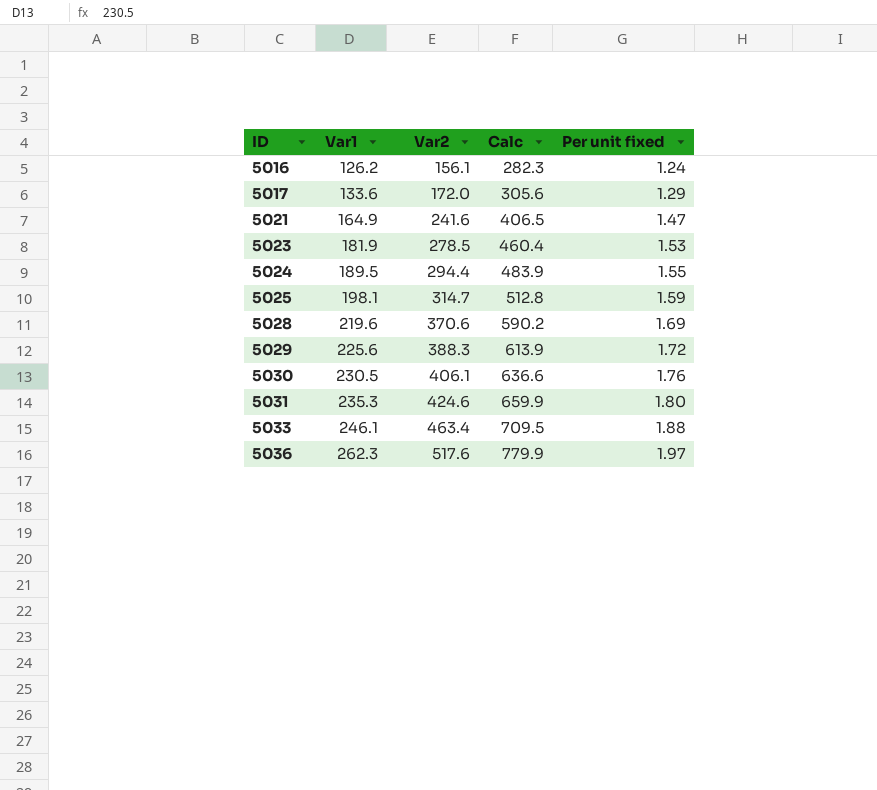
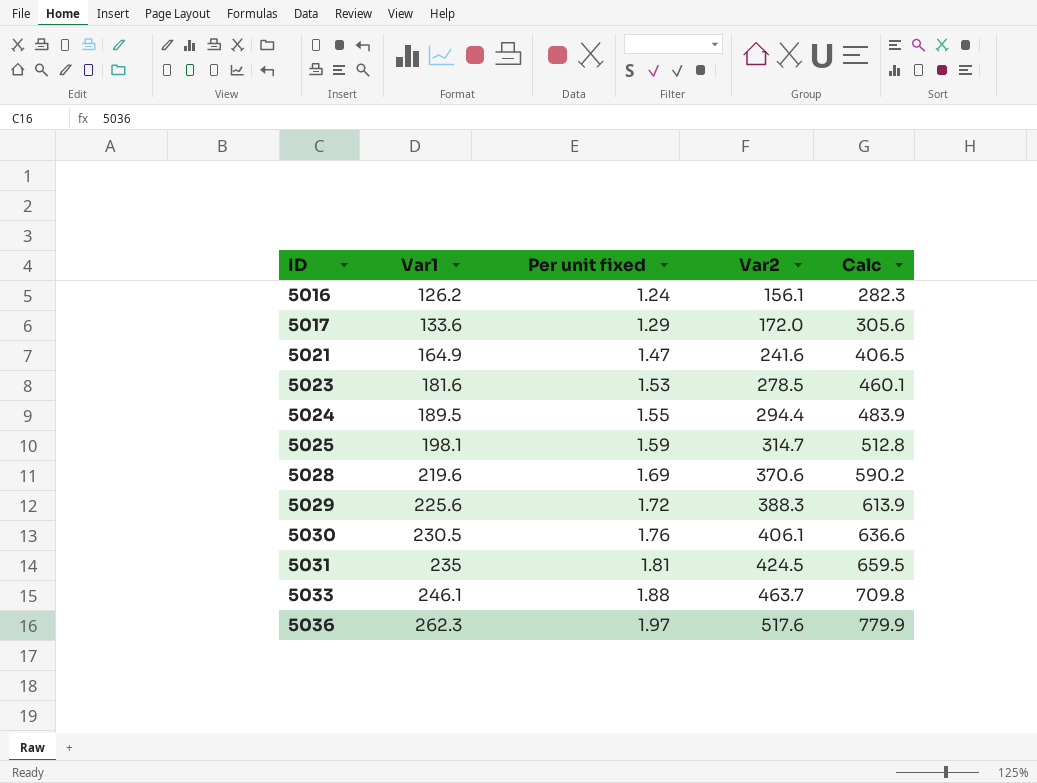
column Per unit fixed | position: 5 -> 3
5023 | Var1: 181.9 -> 181.6
5023 | Calc: 460.4 -> 460.1
5031 | Var1: 235.3 -> 235
5031 | Per unit fixed: 1.80 -> 1.81
5031 | Var2: 424.6 -> 424.5
5031 | Calc: 659.9 -> 659.5
5033 | Var2: 463.4 -> 463.7
5033 | Calc: 709.5 -> 709.8

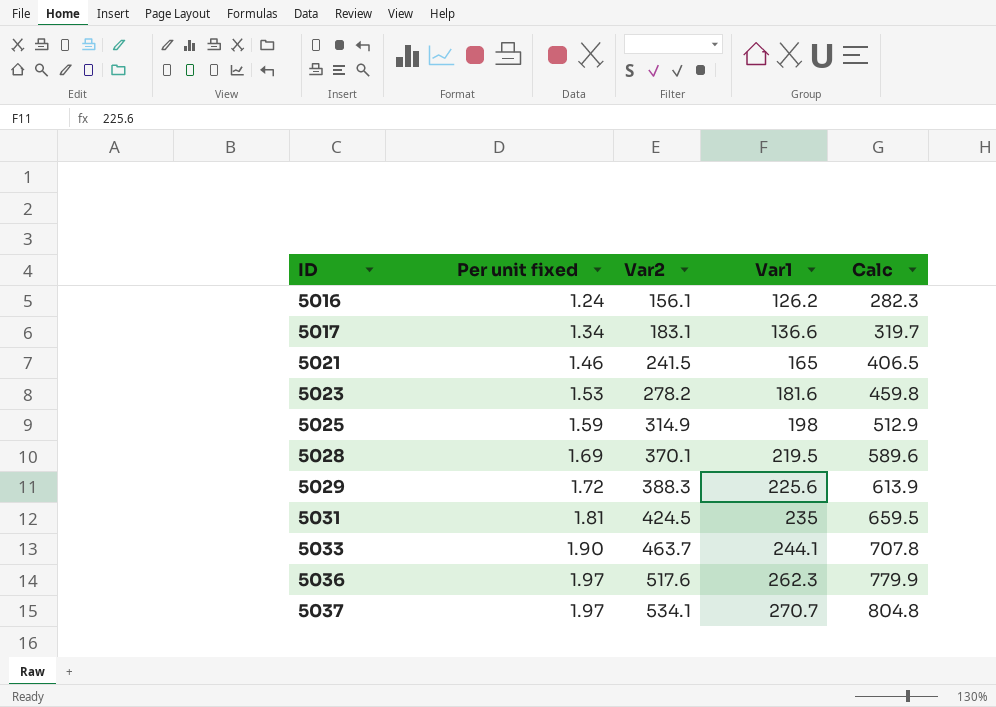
column Var1 | position: 2 -> 4
row 5024: 189.5 | 1.55 | 294.4 | 483.9 -> none
row 5030: 230.5 | 1.76 | 406.1 | 636.6 -> none
5017 | Per unit fixed: 1.29 -> 1.34
5017 | Var2: 172.0 -> 183.1
5017 | Var1: 133.6 -> 136.6
5017 | Calc: 305.6 -> 319.7
5021 | Per unit fixed: 1.47 -> 1.46
5021 | Var2: 241.6 -> 241.5
5021 | Var1: 164.9 -> 165
5023 | Var2: 278.5 -> 278.2
5023 | Calc: 460.1 -> 459.8
5025 | Var2: 314.7 -> 314.9
5025 | Var1: 198.1 -> 198
5025 | Calc: 512.8 -> 512.9
5028 | Var2: 370.6 -> 370.1
5028 | Var1: 219.6 -> 219.5
5028 | Calc: 590.2 -> 589.6
5033 | Per unit fixed: 1.88 -> 1.90
5033 | Var1: 246.1 -> 244.1
5033 | Calc: 709.8 -> 707.8
row 5037: none -> 1.97 | 534.1 | 270.7 | 804.8

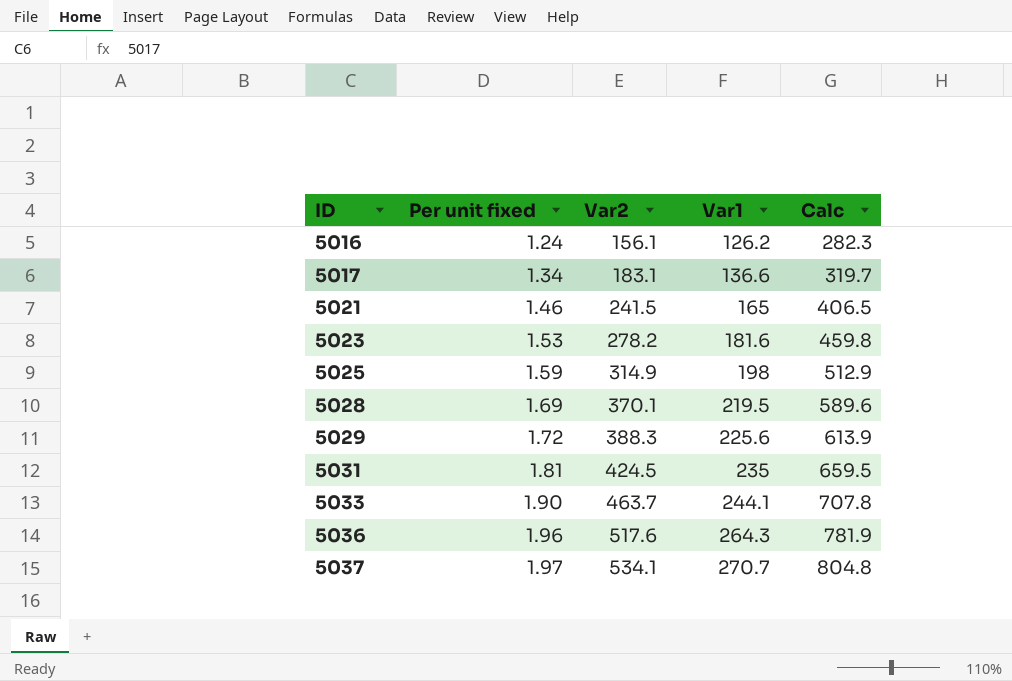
5036 | Per unit fixed: 1.97 -> 1.96
5036 | Var1: 262.3 -> 264.3
5036 | Calc: 779.9 -> 781.9

